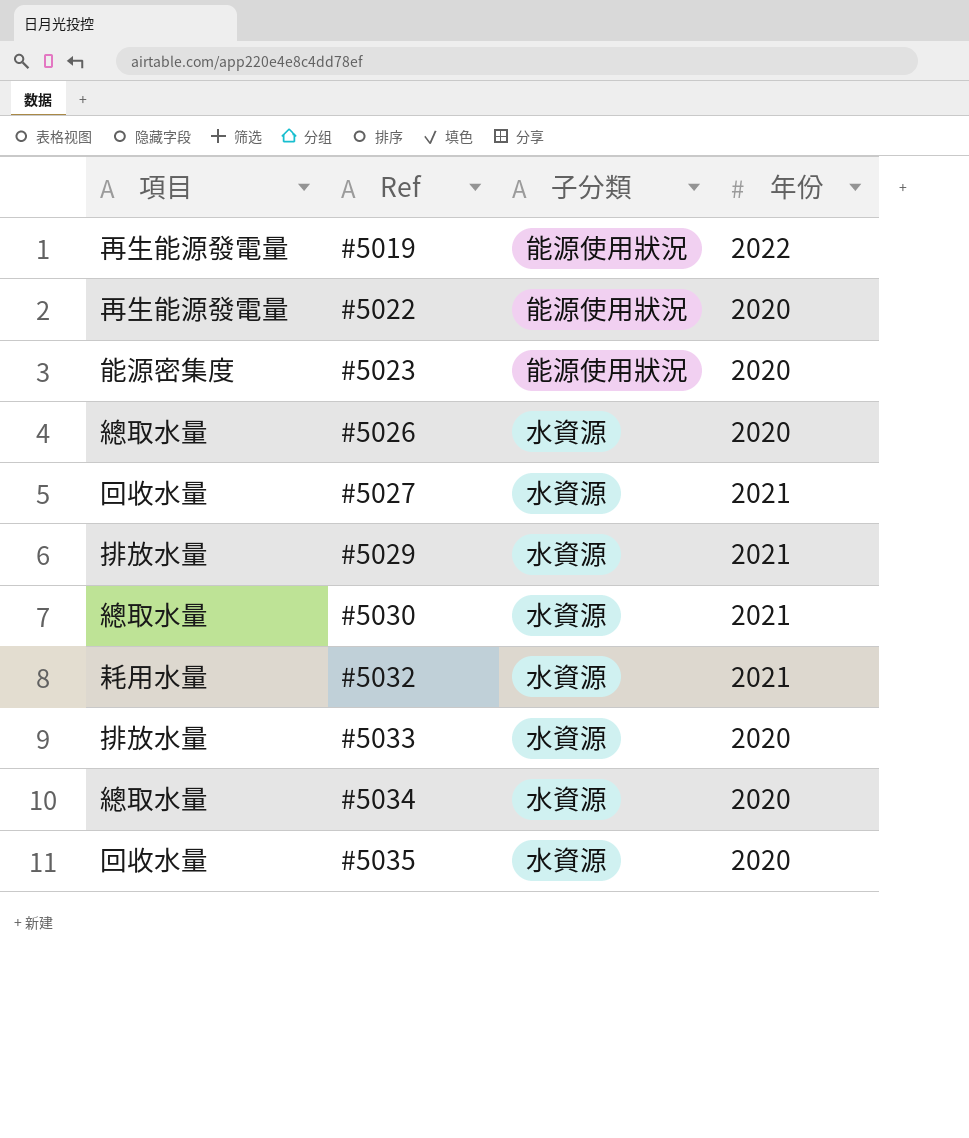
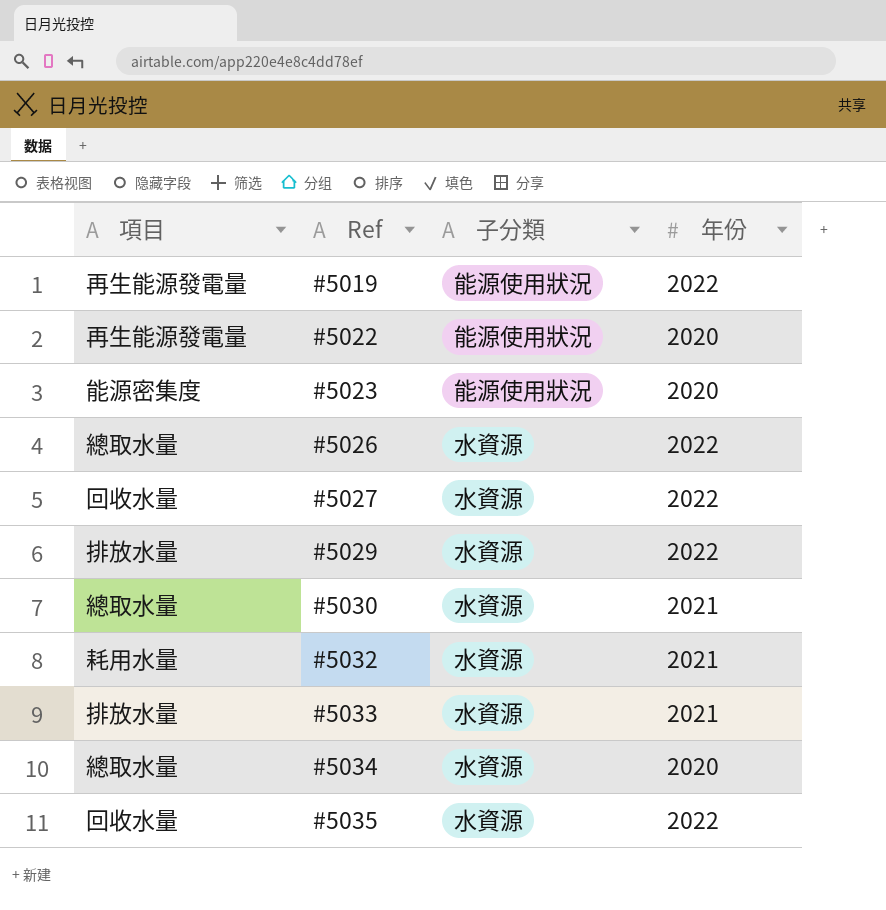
#5026 | 年份: 2020 -> 2022
#5027 | 年份: 2021 -> 2022
#5029 | 年份: 2021 -> 2022
#5033 | 年份: 2020 -> 2021
#5035 | 年份: 2020 -> 2022

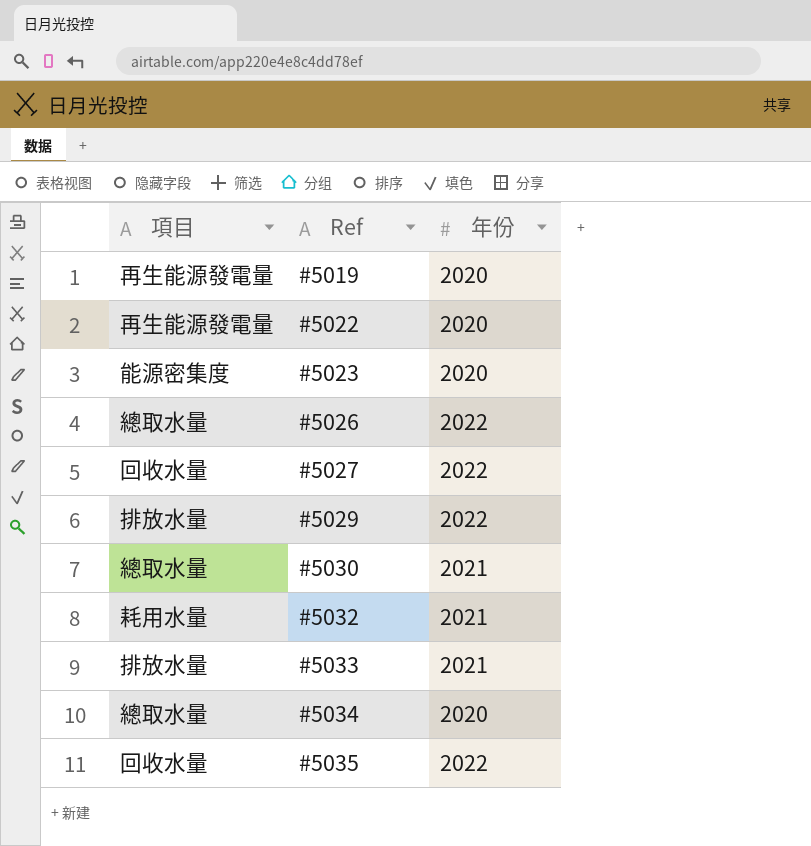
column 子分類 | position: 3 -> none
#5019 | 年份: 2022 -> 2020

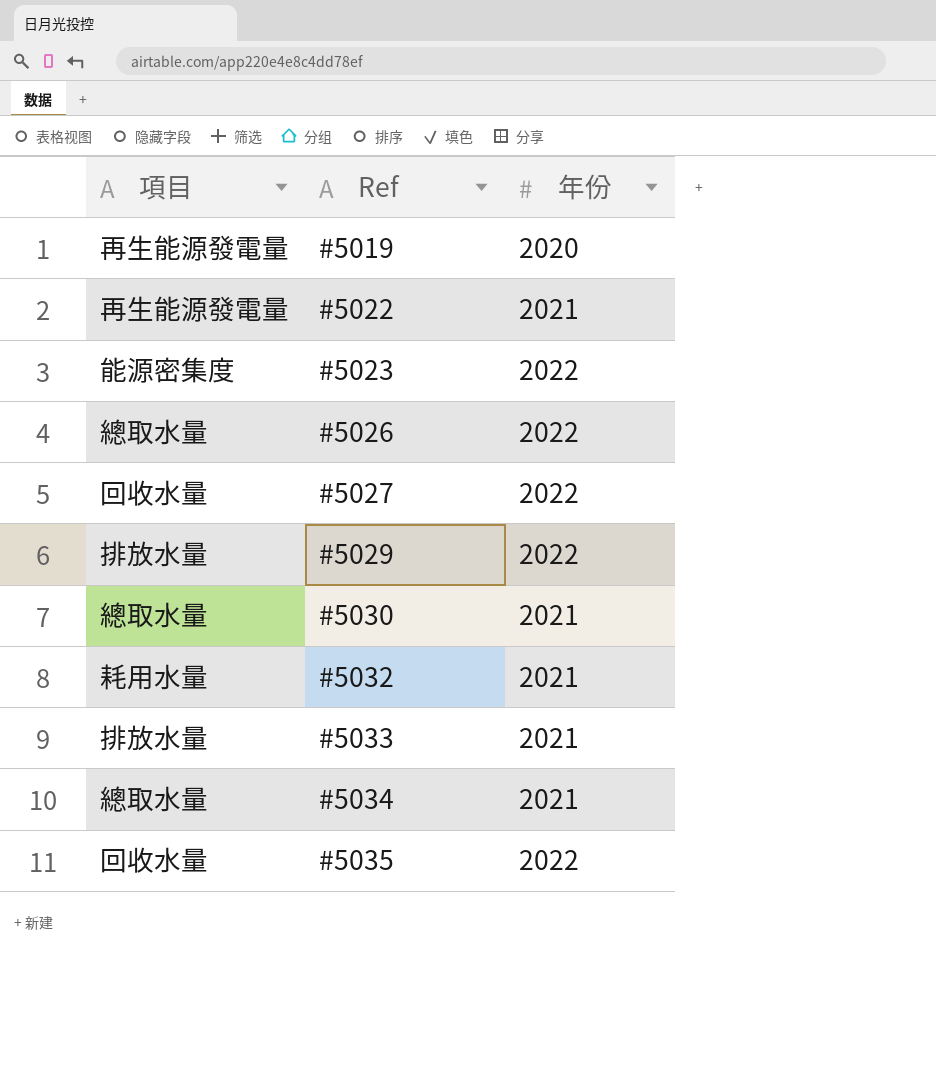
#5022 | 年份: 2020 -> 2021
#5023 | 年份: 2020 -> 2022
#5034 | 年份: 2020 -> 2021

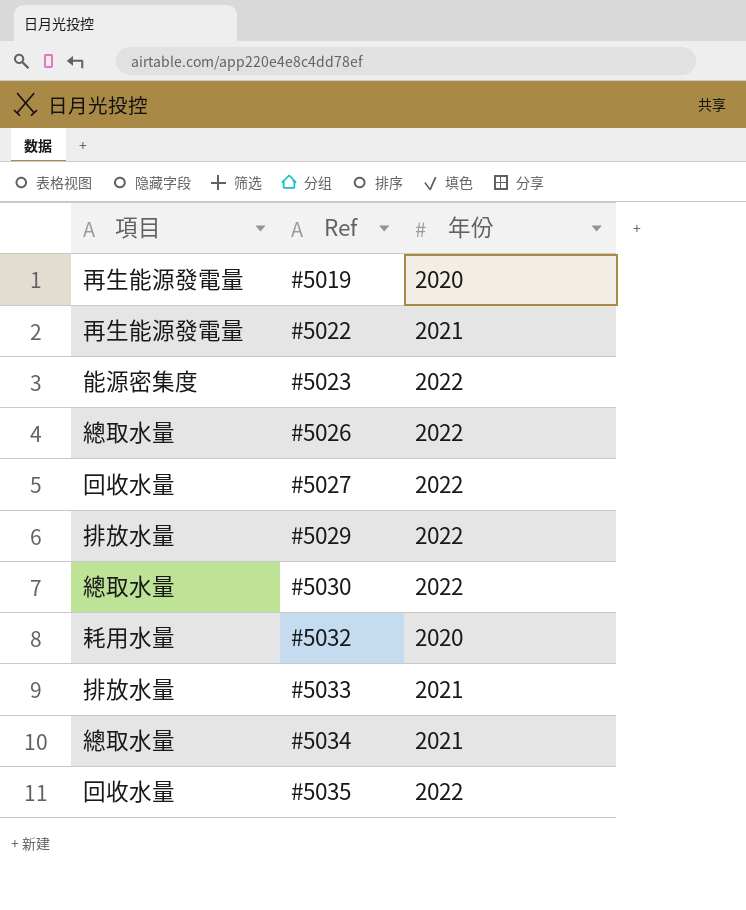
#5030 | 年份: 2021 -> 2022
#5032 | 年份: 2021 -> 2020

